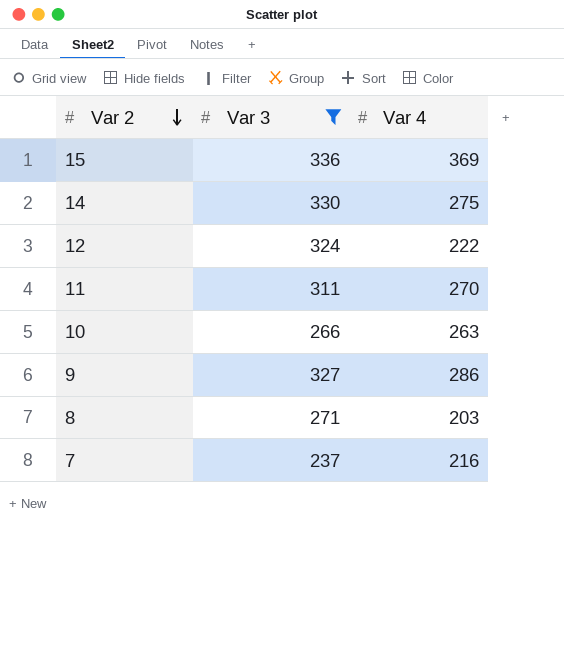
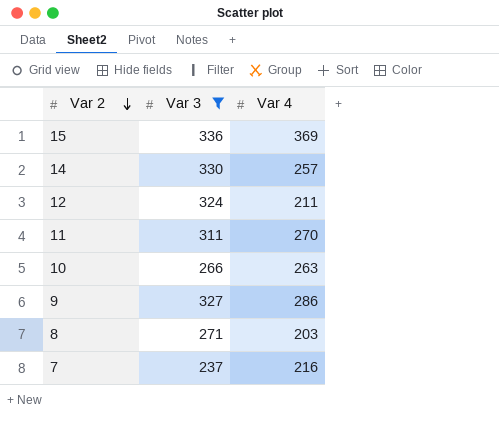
14 | Var 4: 275 -> 257
12 | Var 4: 222 -> 211

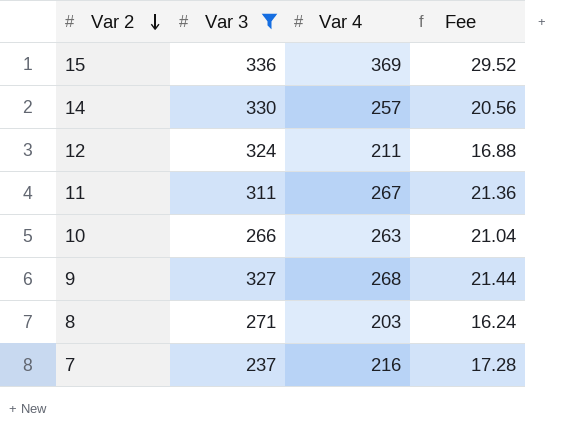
column Fee | formula: none -> [Var 4] * 0.08
11 | Var 4: 270 -> 267
9 | Var 4: 286 -> 268

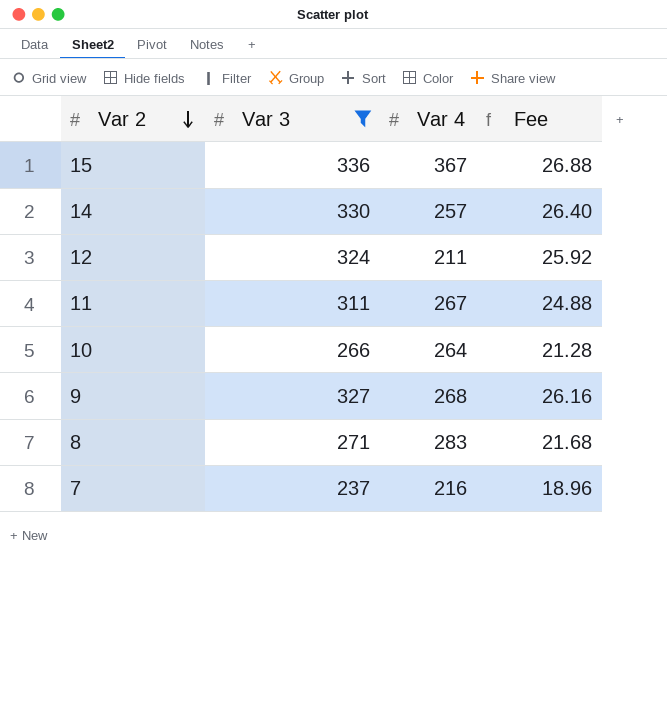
column Fee | formula: [Var 4] * 0.08 -> [Var 3] * 0.08
15 | Var 4: 369 -> 367
10 | Var 4: 263 -> 264
8 | Var 4: 203 -> 283

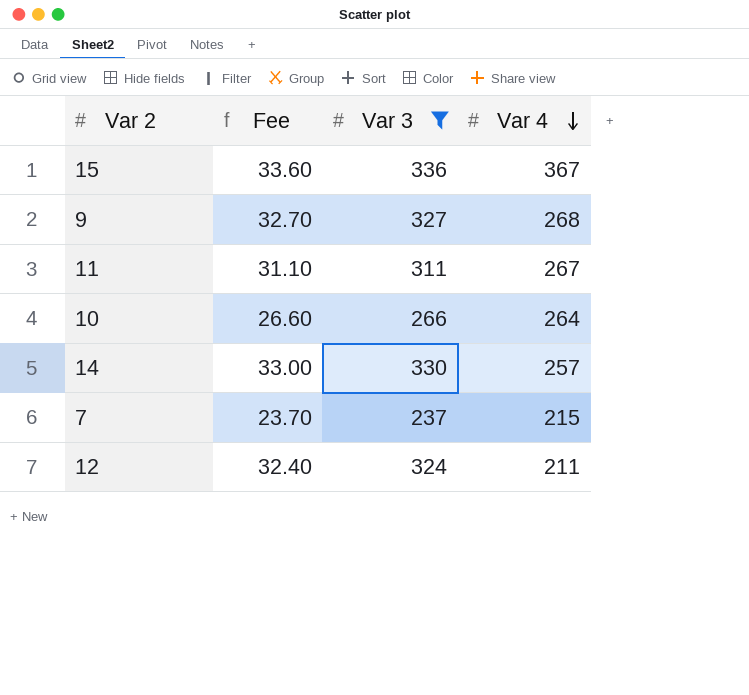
row order: Var 2 descending -> Var 4 descending
column Fee | formula: [Var 3] * 0.08 -> [Var 3] * 0.1
column Fee | position: 4 -> 2
row 8: 271 | 283 | 21.68 -> none
7 | Var 4: 216 -> 215

